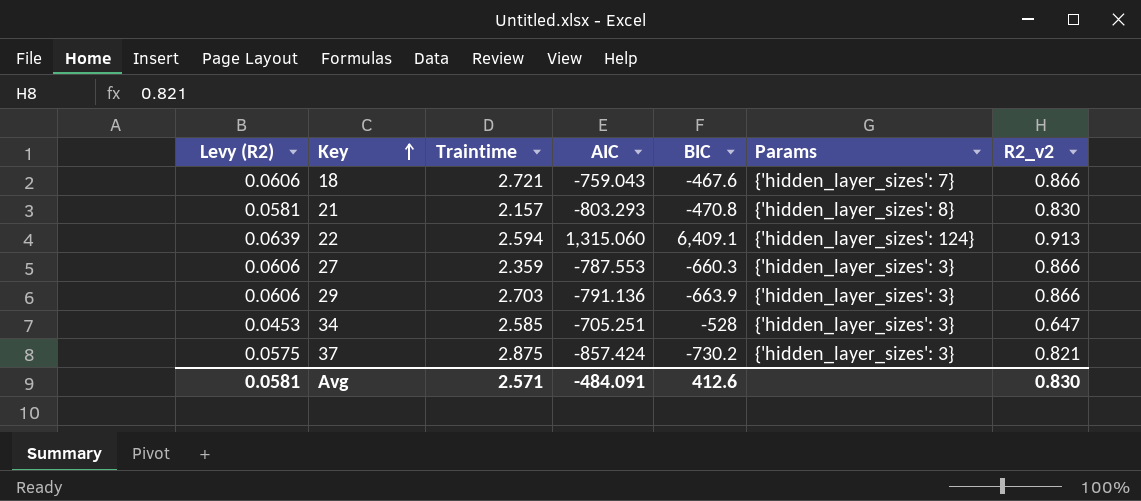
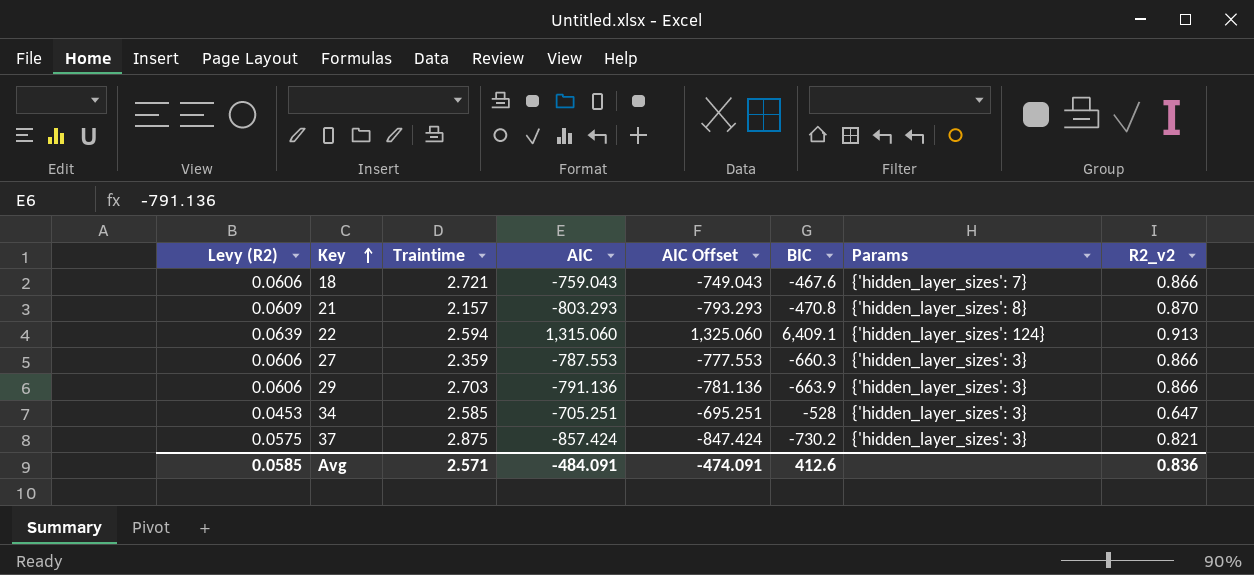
column AIC Offset | formula: none -> [AIC] + 10
21 | Levy (R2): 0.0581 -> 0.0609
21 | R2_v2: 0.830 -> 0.870
Avg | Levy (R2): 0.0581 -> 0.0585
Avg | R2_v2: 0.830 -> 0.836

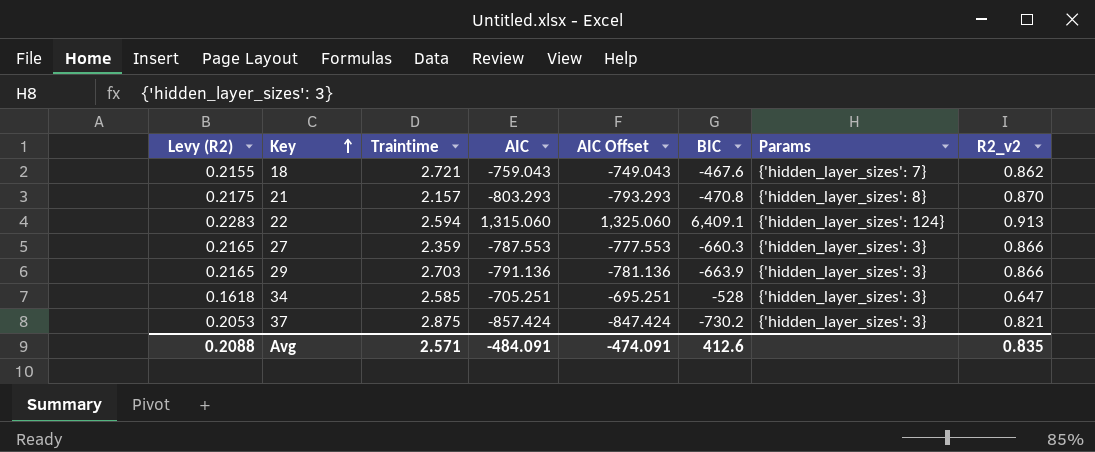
column Levy (R2) | formula: [R2_v2] * 0.07 -> [R2_v2] * 0.25
18 | R2_v2: 0.866 -> 0.862
Avg | Levy (R2): 0.0585 -> 0.2088
Avg | R2_v2: 0.836 -> 0.835

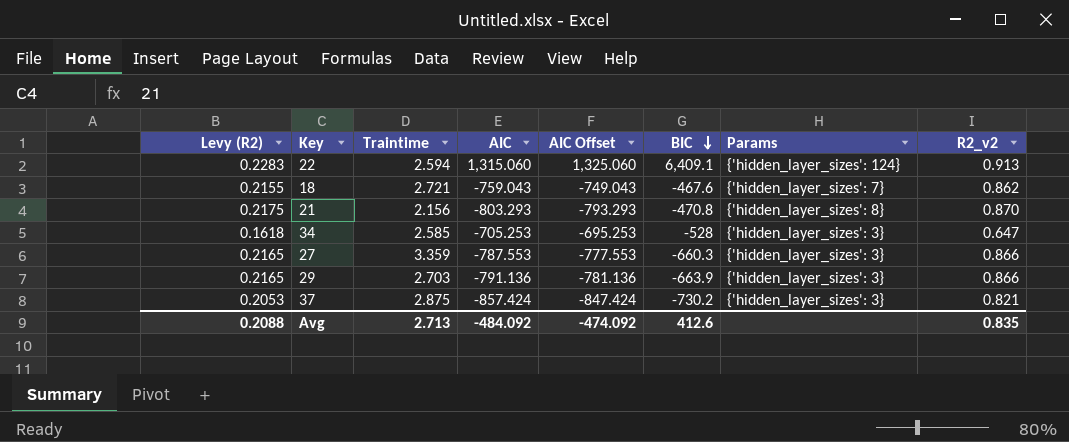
row order: Key ascending -> BIC descending
21 | Traintime: 2.157 -> 2.156
34 | AIC: -705.251 -> -705.253
34 | AIC Offset: -695.251 -> -695.253
27 | Traintime: 2.359 -> 3.359
Avg | Traintime: 2.571 -> 2.713
Avg | AIC: -484.091 -> -484.092
Avg | AIC Offset: -474.091 -> -474.092

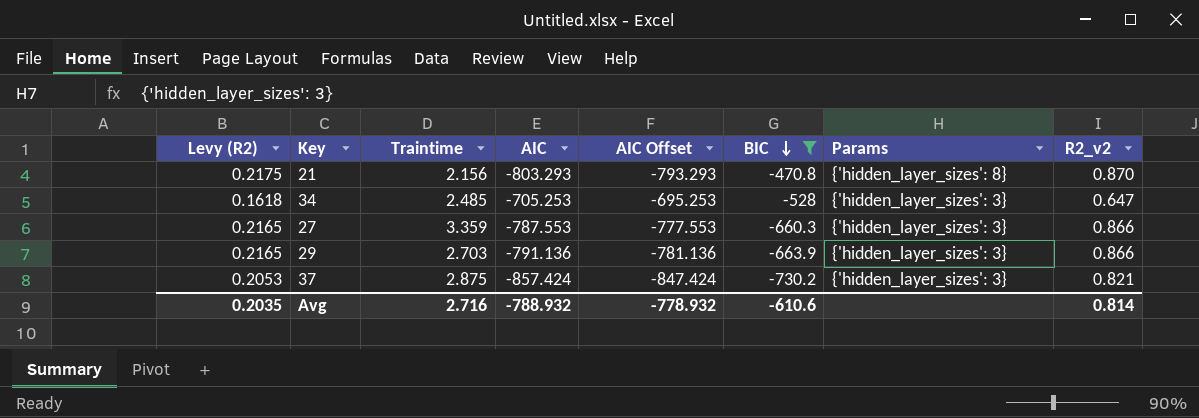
filter: none -> BIC <= -470.8
34 | Traintime: 2.585 -> 2.485
Avg | Levy (R2): 0.2088 -> 0.2035
Avg | Traintime: 2.713 -> 2.716
Avg | AIC: -484.092 -> -788.932
Avg | AIC Offset: -474.092 -> -778.932
Avg | BIC: 412.6 -> -610.6
Avg | R2_v2: 0.835 -> 0.814

